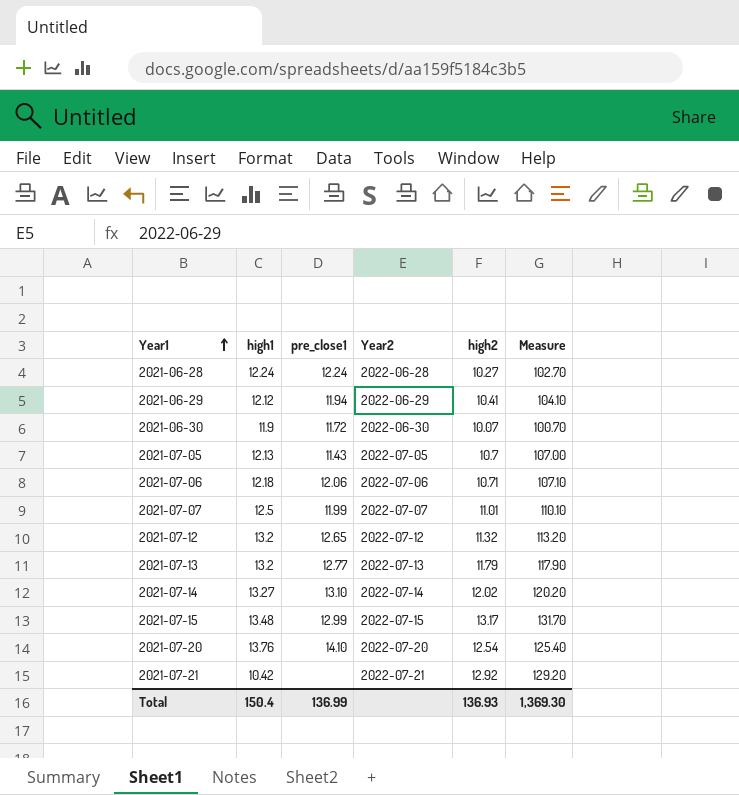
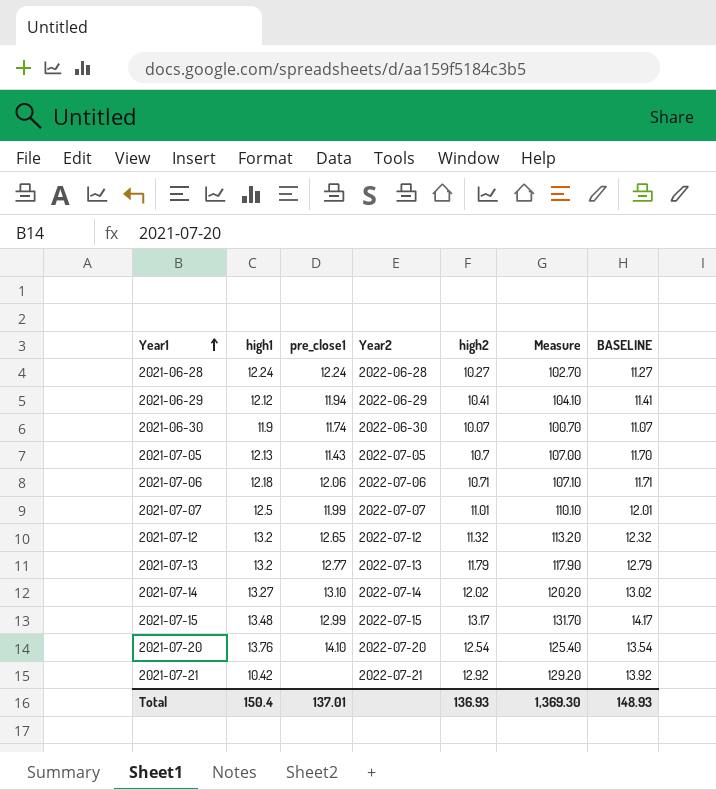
column BASELINE | formula: none -> [high2] + 1
2021-06-30 | pre_close1: 11.72 -> 11.74
Total | pre_close1: 136.99 -> 137.01

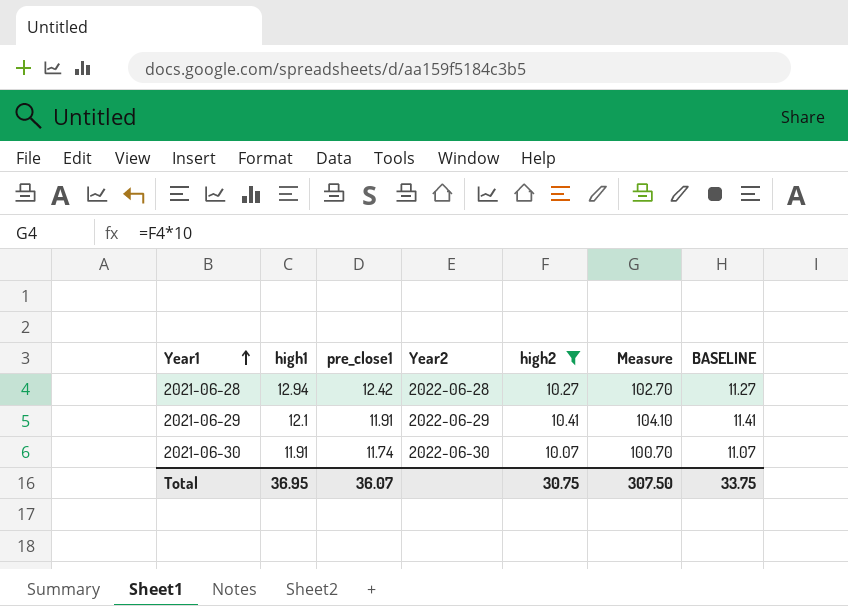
filter: none -> high2 <= 10.41
2021-06-28 | high1: 12.24 -> 12.94
2021-06-28 | pre_close1: 12.24 -> 12.42
2021-06-29 | high1: 12.12 -> 12.1
2021-06-29 | pre_close1: 11.94 -> 11.91
2021-06-30 | high1: 11.9 -> 11.91
Total | high1: 150.4 -> 36.95
Total | pre_close1: 137.01 -> 36.07
Total | high2: 136.93 -> 30.75
Total | Measure: 1,369.30 -> 307.50
Total | BASELINE: 148.93 -> 33.75

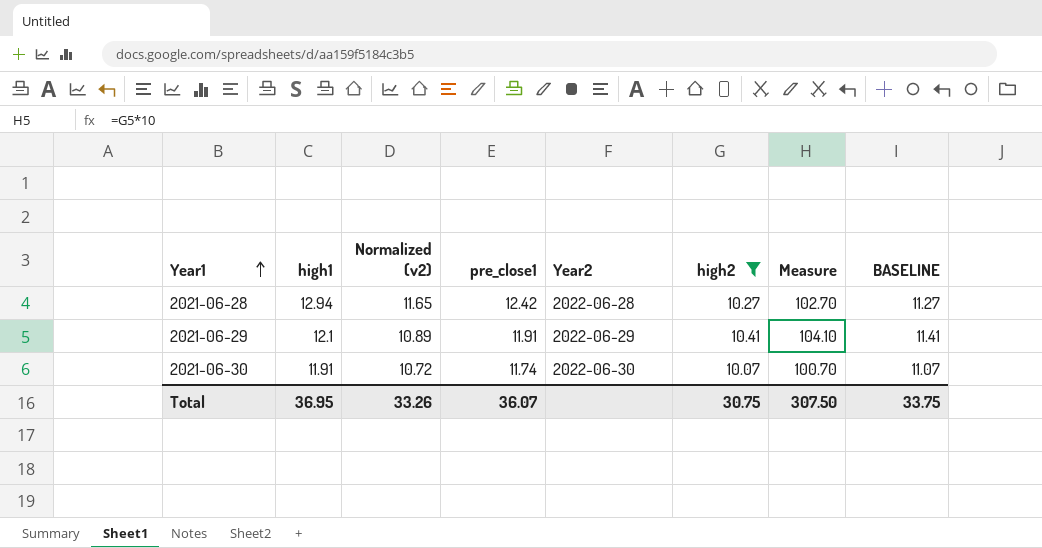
column Normalized (v2) | formula: none -> [high1] * 0.9

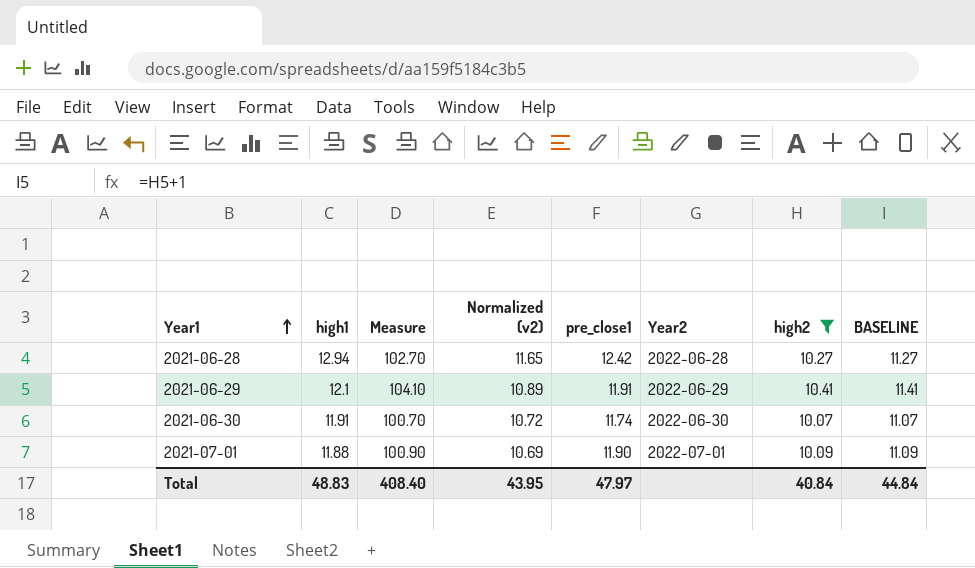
column Measure | position: 7 -> 3
row 2021-07-01: none -> 11.88 | 100.90 | 10.69 | 11.90 | 2022-07-01 | 10.09 | 11.09
Total | high1: 36.95 -> 48.83
Total | Measure: 307.50 -> 408.40
Total | Normalized (v2): 33.26 -> 43.95
Total | pre_close1: 36.07 -> 47.97
Total | high2: 30.75 -> 40.84
Total | BASELINE: 33.75 -> 44.84

